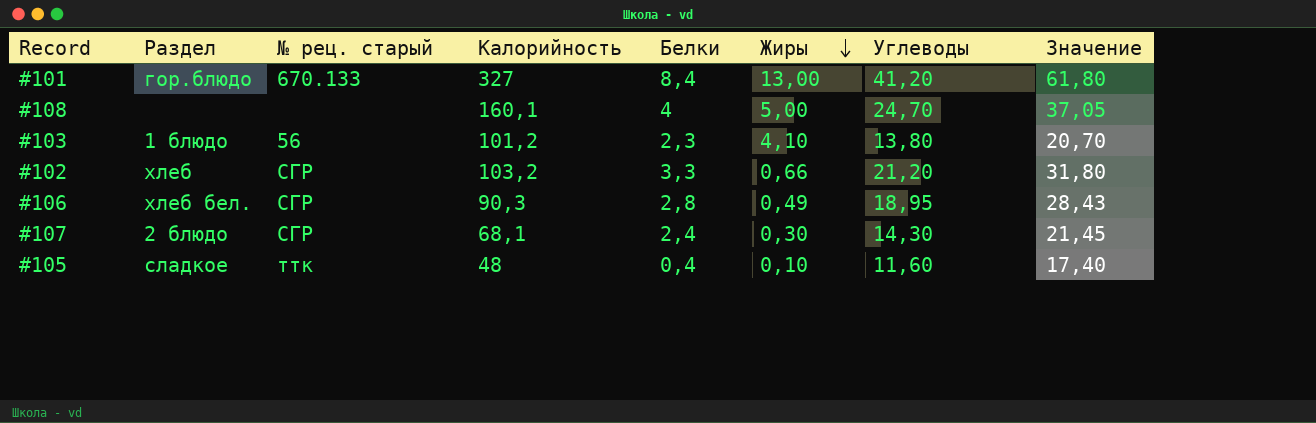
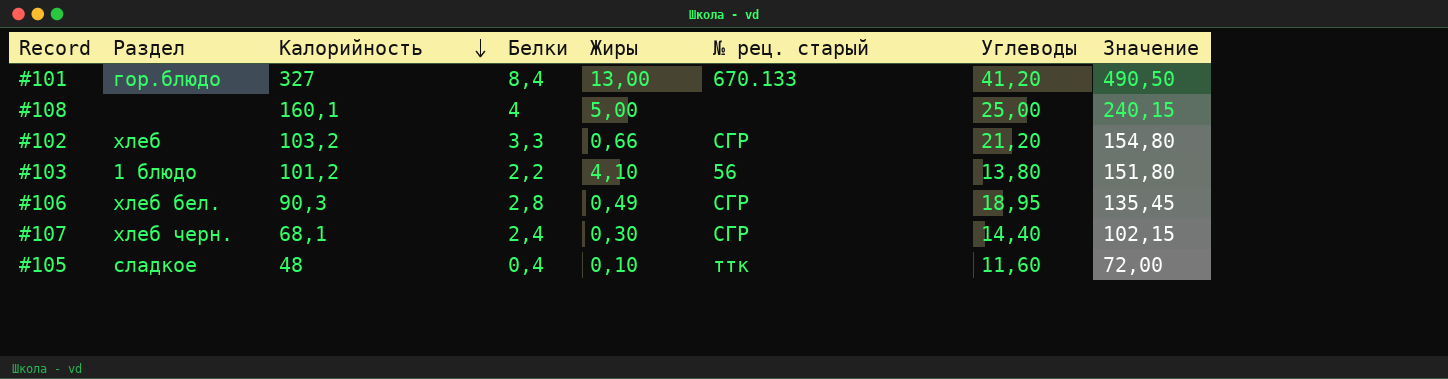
row order: Жиры descending -> Калорийность descending
column № рец. старый | position: 3 -> 6
column Значение | formula: [Углеводы] * 1,5 -> [Калорийность] * 1,5
#108 | Углеводы: 24,70 -> 25,00
#103 | Белки: 2,3 -> 2,2
#107 | Раздел: 2 блюдо -> хлеб черн.
#107 | Углеводы: 14,30 -> 14,40

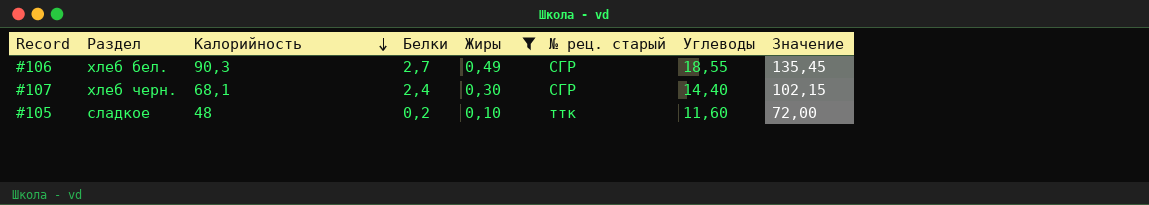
filter: none -> Жиры <= 0,49
#106 | Белки: 2,8 -> 2,7
#106 | Углеводы: 18,95 -> 18,55
#105 | Белки: 0,4 -> 0,2

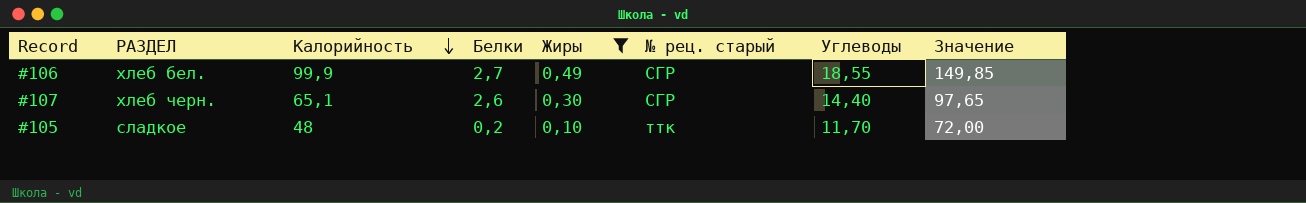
column name: Раздел -> РАЗДЕЛ
#106 | Калорийность: 90,3 -> 99,9
#106 | Значение: 135,45 -> 149,85
#107 | Калорийность: 68,1 -> 65,1
#107 | Белки: 2,4 -> 2,6
#107 | Значение: 102,15 -> 97,65
#105 | Углеводы: 11,60 -> 11,70

